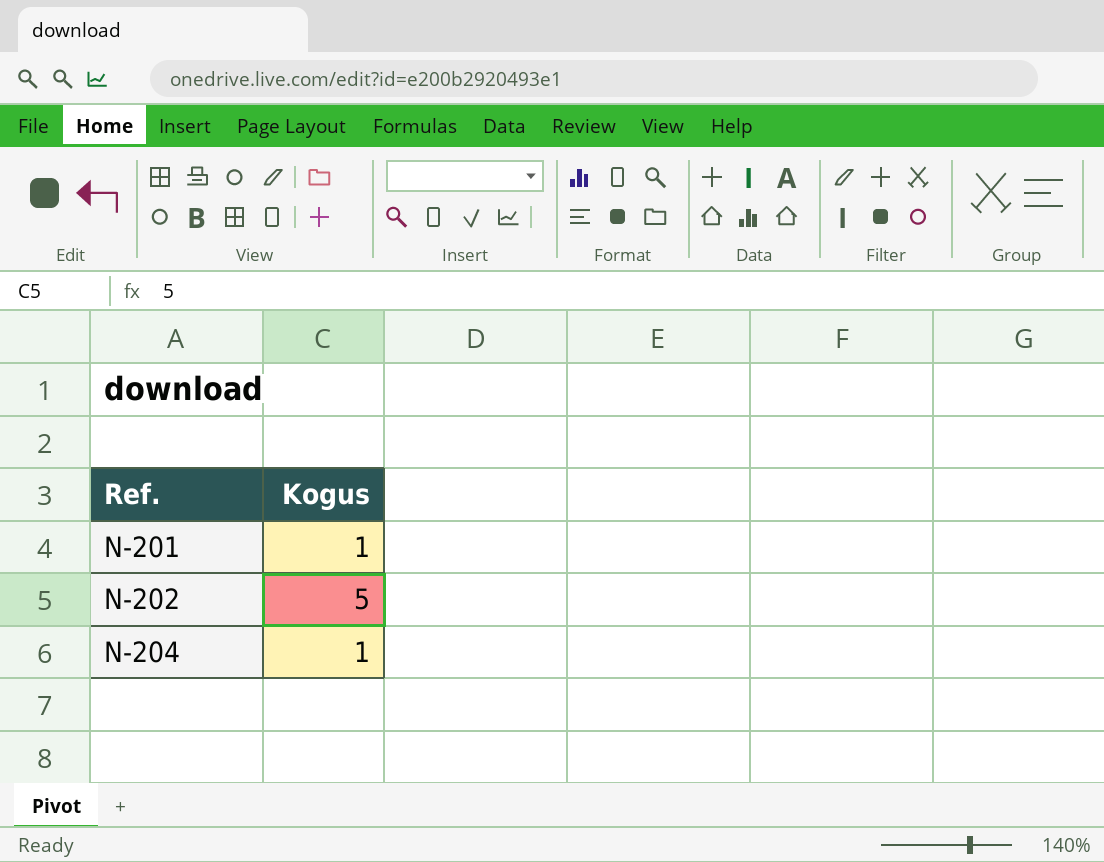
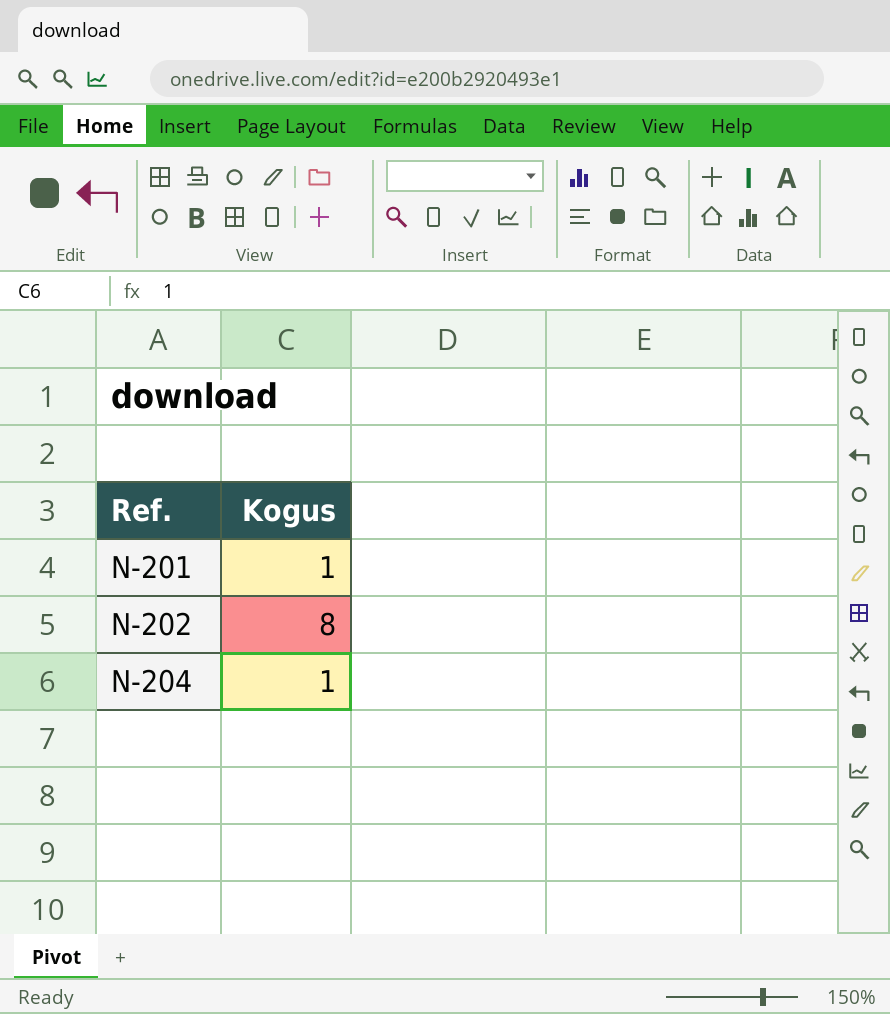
N-202 | Kogus: 5 -> 8

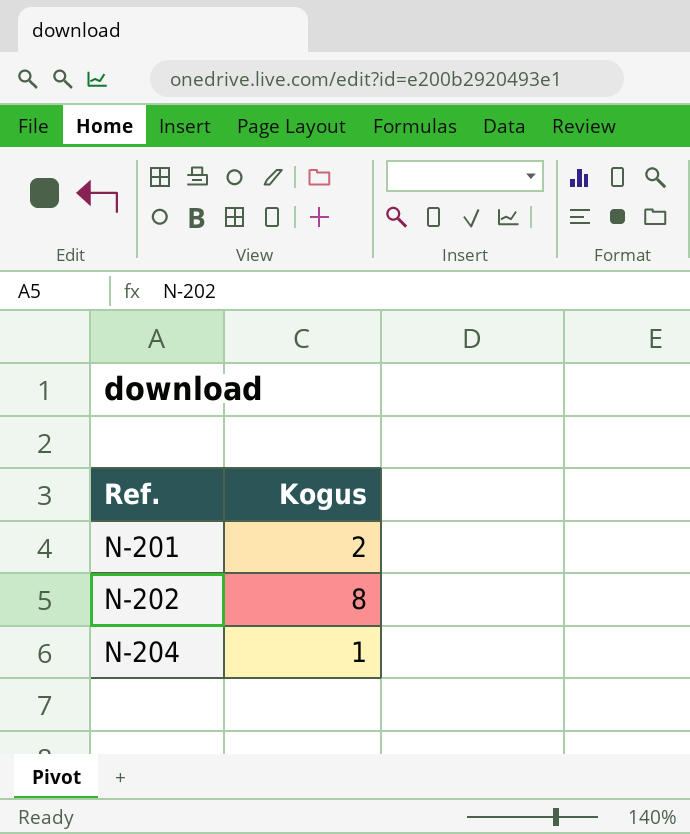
N-201 | Kogus: 1 -> 2

